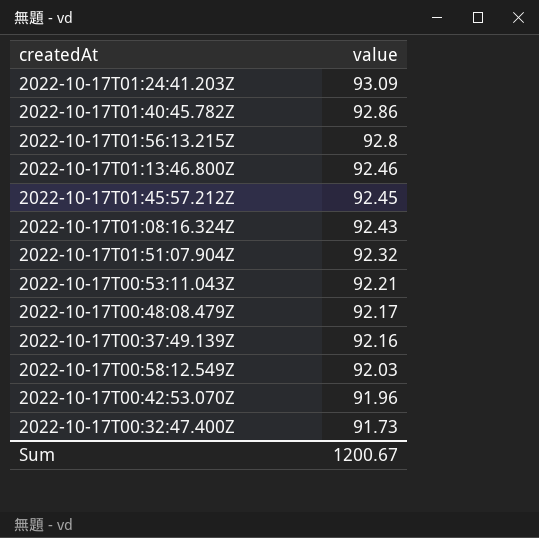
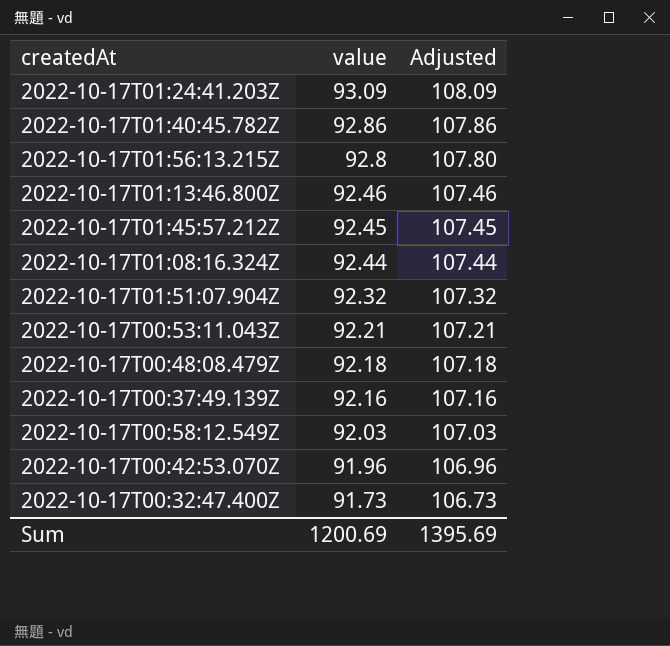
column Adjusted | formula: none -> [value] + 15
2022-10-17T01:08:16.324Z | value: 92.43 -> 92.44
2022-10-17T00:48:08.479Z | value: 92.17 -> 92.18
Sum | value: 1200.67 -> 1200.69

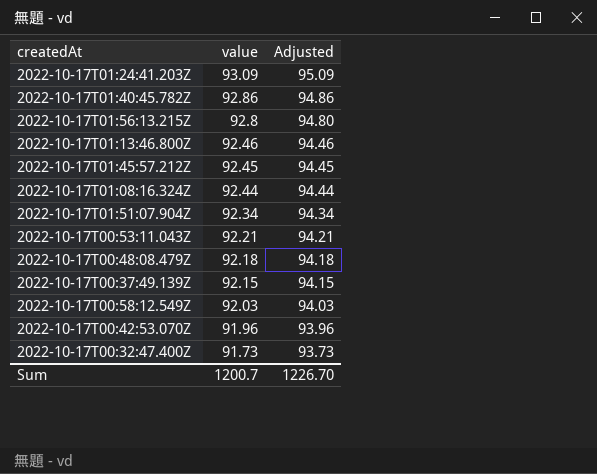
column Adjusted | formula: [value] + 15 -> [value] + 2
2022-10-17T01:51:07.904Z | value: 92.32 -> 92.34
2022-10-17T00:37:49.139Z | value: 92.16 -> 92.15
Sum | value: 1200.69 -> 1200.7
Sum | Adjusted: 1395.69 -> 1226.70

